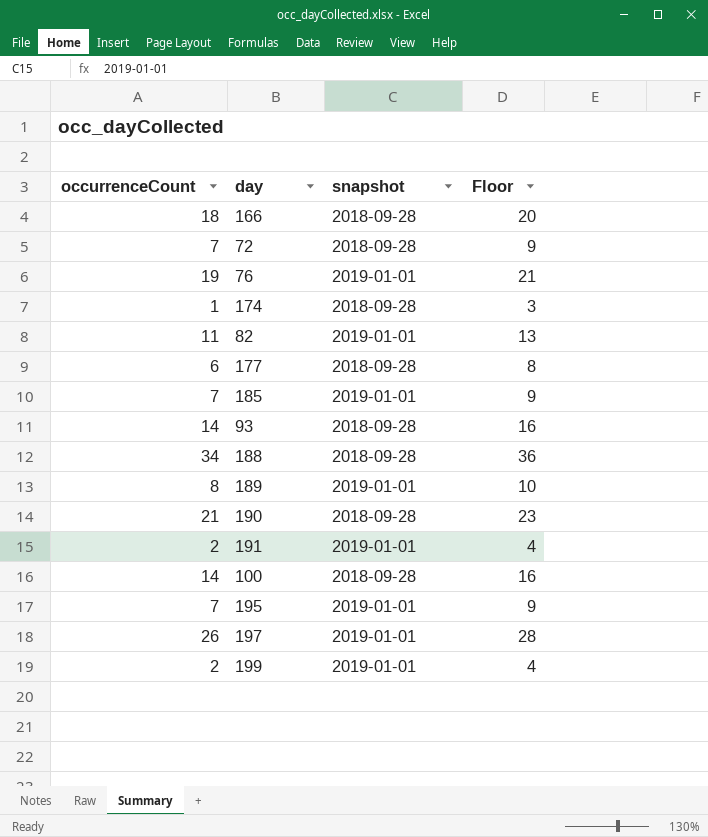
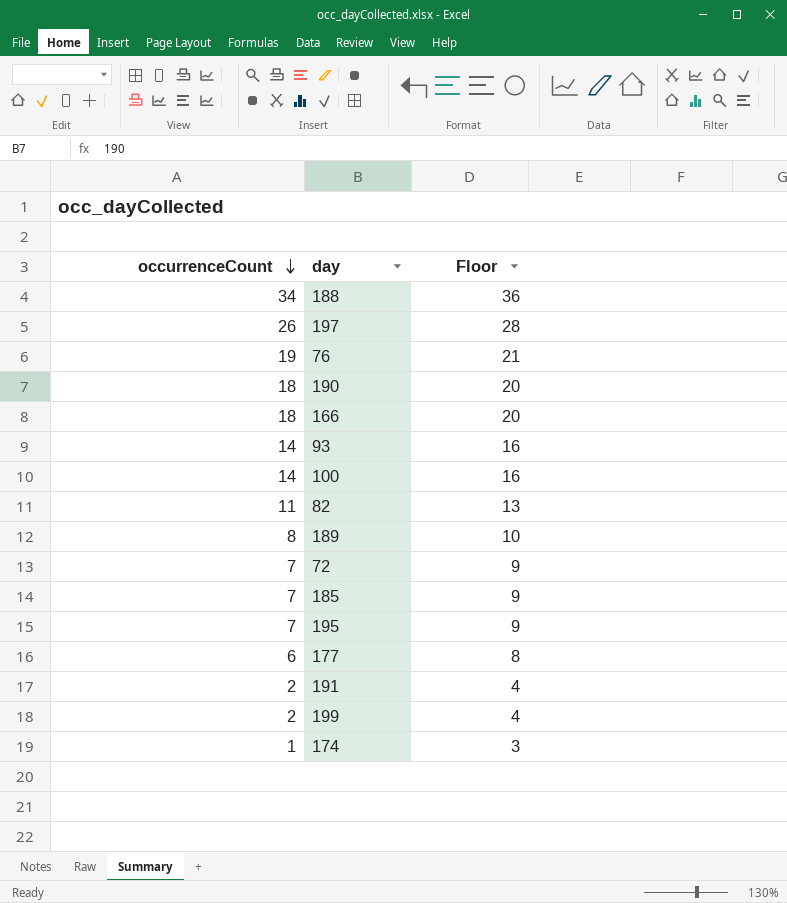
row order: none -> occurrenceCount descending
column snapshot | position: 3 -> none
190 | occurrenceCount: 21 -> 18
190 | Floor: 23 -> 20

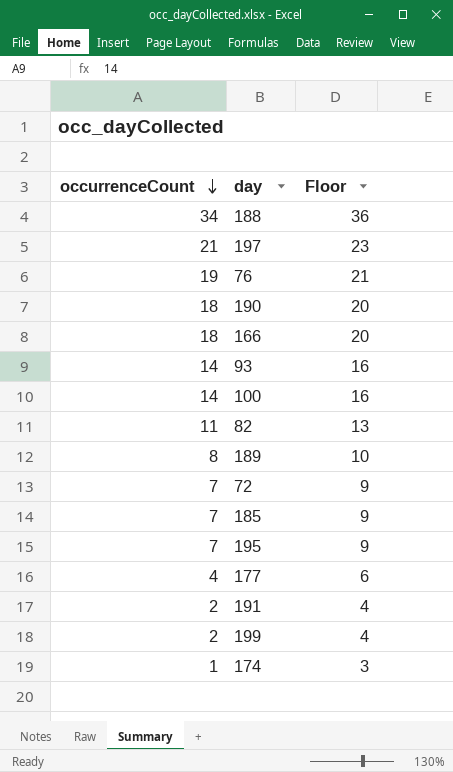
197 | occurrenceCount: 26 -> 21
197 | Floor: 28 -> 23
177 | occurrenceCount: 6 -> 4
177 | Floor: 8 -> 6

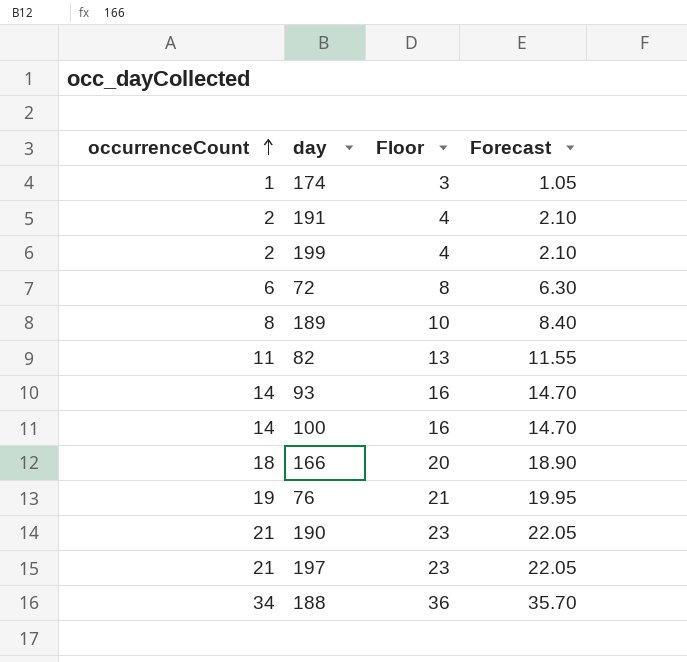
row order: occurrenceCount descending -> occurrenceCount ascending
column Forecast | formula: none -> [occurrenceCount] * 1.05
row 185: 7 | 9 -> none
row 195: 7 | 9 -> none
row 177: 4 | 6 -> none
72 | occurrenceCount: 7 -> 6
72 | Floor: 9 -> 8
190 | occurrenceCount: 18 -> 21
190 | Floor: 20 -> 23

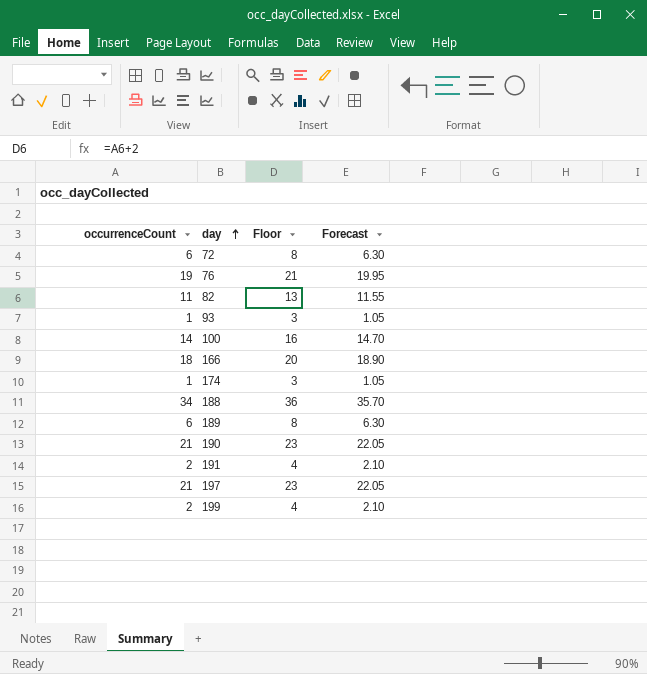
row order: occurrenceCount ascending -> day ascending
93 | occurrenceCount: 14 -> 1
93 | Floor: 16 -> 3
93 | Forecast: 14.70 -> 1.05
189 | occurrenceCount: 8 -> 6
189 | Floor: 10 -> 8
189 | Forecast: 8.40 -> 6.30

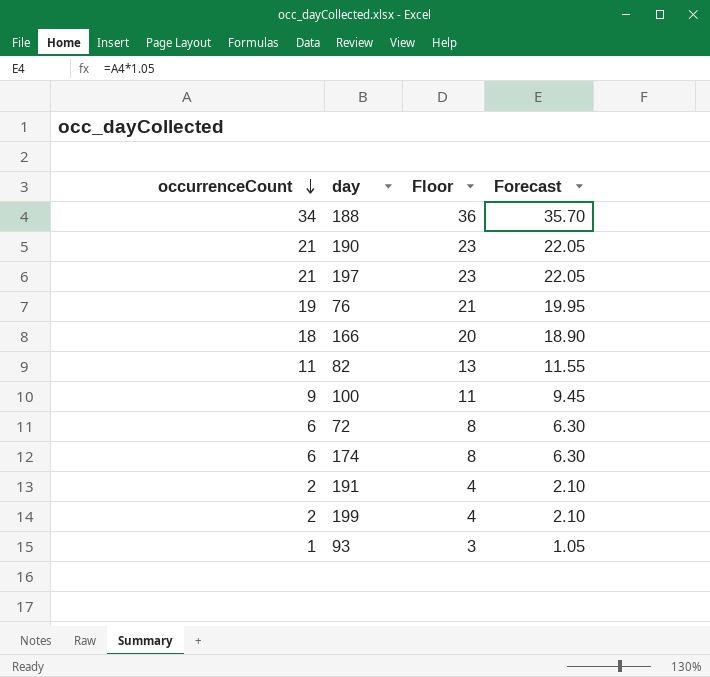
row order: day ascending -> occurrenceCount descending
row 189: 6 | 8 | 6.30 -> none
100 | occurrenceCount: 14 -> 9
100 | Floor: 16 -> 11
100 | Forecast: 14.70 -> 9.45
174 | occurrenceCount: 1 -> 6
174 | Floor: 3 -> 8
174 | Forecast: 1.05 -> 6.30

